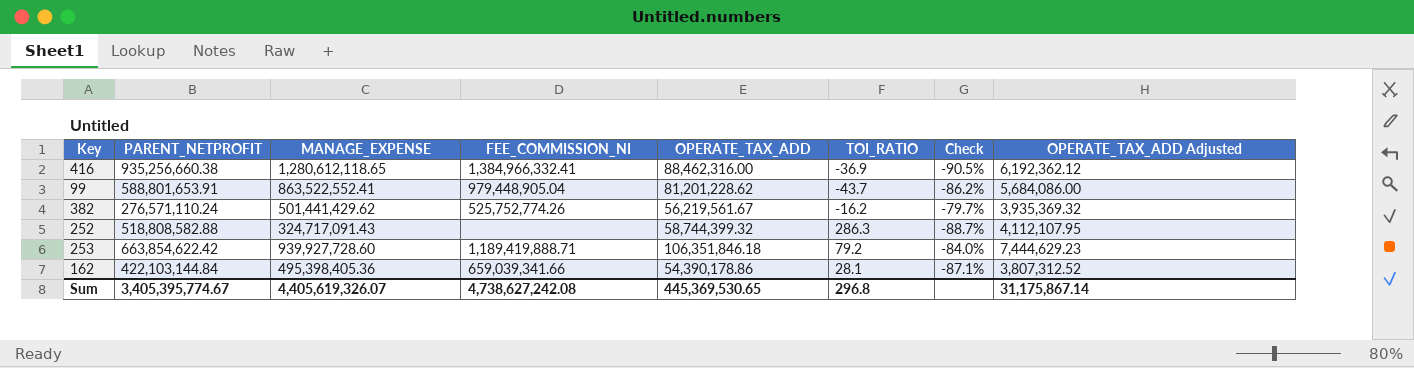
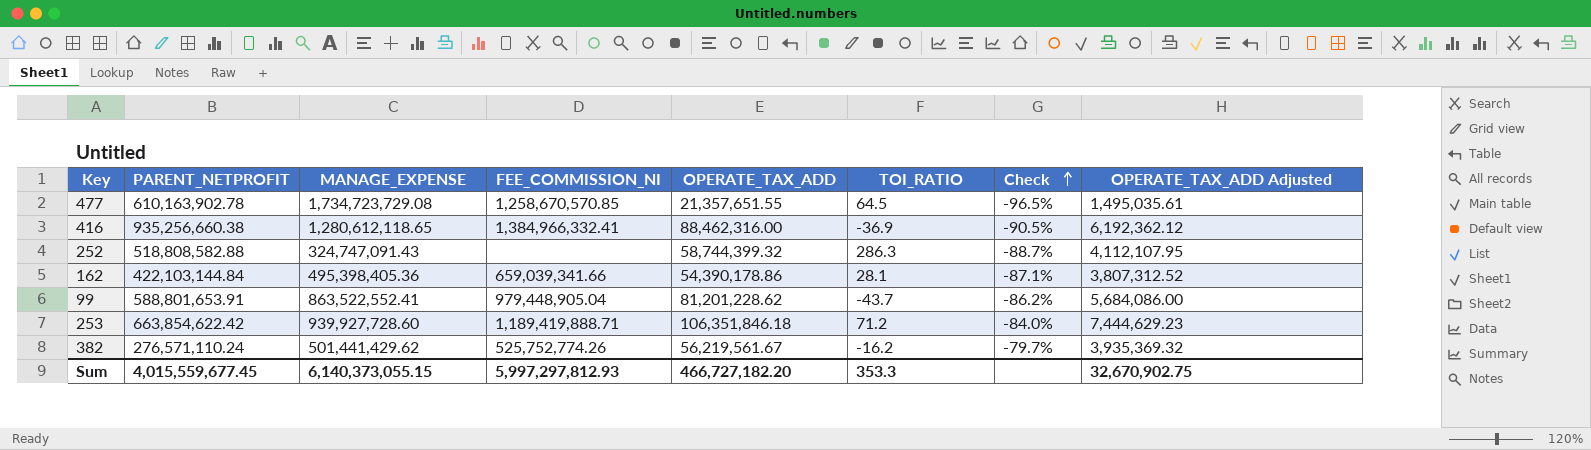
row order: none -> Check ascending
row 477: none -> 610,163,902.78 | 1,734,723,729.08 | 1,258,670,570.85 | 21,357,651.55 | 64.5 | -96.5% | 1,495,035.61
252 | MANAGE_EXPENSE: 324,717,091.43 -> 324,747,091.43
253 | TOI_RATIO: 79.2 -> 71.2
Sum | PARENT_NETPROFIT: 3,405,395,774.67 -> 4,015,559,677.45
Sum | MANAGE_EXPENSE: 4,405,619,326.07 -> 6,140,373,055.15
Sum | FEE_COMMISSION_NI: 4,738,627,242.08 -> 5,997,297,812.93
Sum | OPERATE_TAX_ADD: 445,369,530.65 -> 466,727,182.20
Sum | TOI_RATIO: 296.8 -> 353.3
Sum | OPERATE_TAX_ADD Adjusted: 31,175,867.14 -> 32,670,902.75

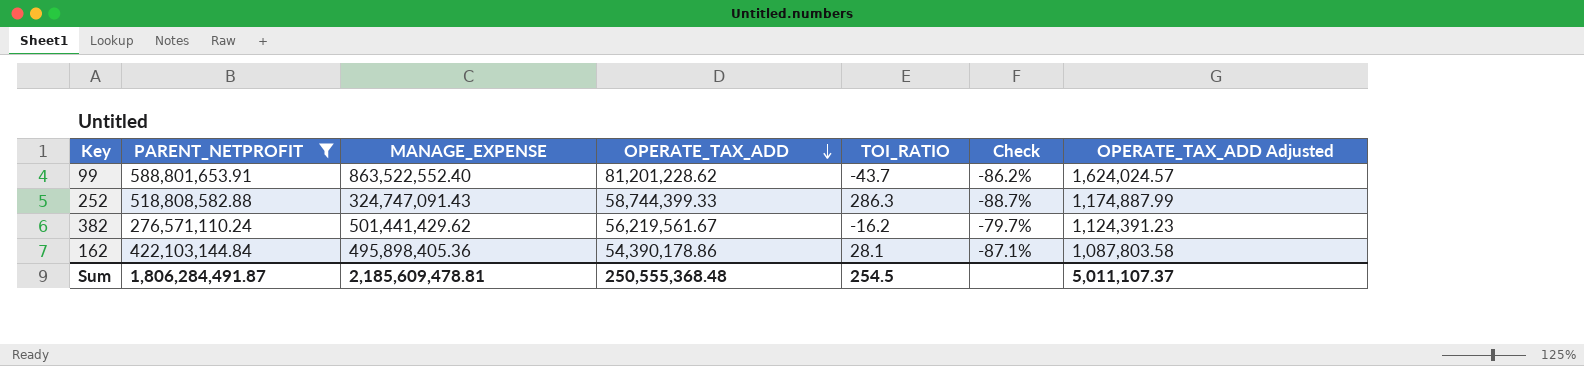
filter: none -> PARENT_NETPROFIT <= 588,801,653.91
row order: Check ascending -> OPERATE_TAX_ADD descending
column FEE_COMMISSION_NI | position: 4 -> none
column OPERATE_TAX_ADD Adjusted | formula: [OPERATE_TAX_ADD] * 0.07 -> [OPERATE_TAX_ADD] * 0.02
99 | MANAGE_EXPENSE: 863,522,552.41 -> 863,522,552.40
252 | OPERATE_TAX_ADD: 58,744,399.32 -> 58,744,399.33
162 | MANAGE_EXPENSE: 495,398,405.36 -> 495,898,405.36
Sum | PARENT_NETPROFIT: 4,015,559,677.45 -> 1,806,284,491.87
Sum | MANAGE_EXPENSE: 6,140,373,055.15 -> 2,185,609,478.81
Sum | OPERATE_TAX_ADD: 466,727,182.20 -> 250,555,368.48
Sum | TOI_RATIO: 353.3 -> 254.5
Sum | OPERATE_TAX_ADD Adjusted: 32,670,902.75 -> 5,011,107.37

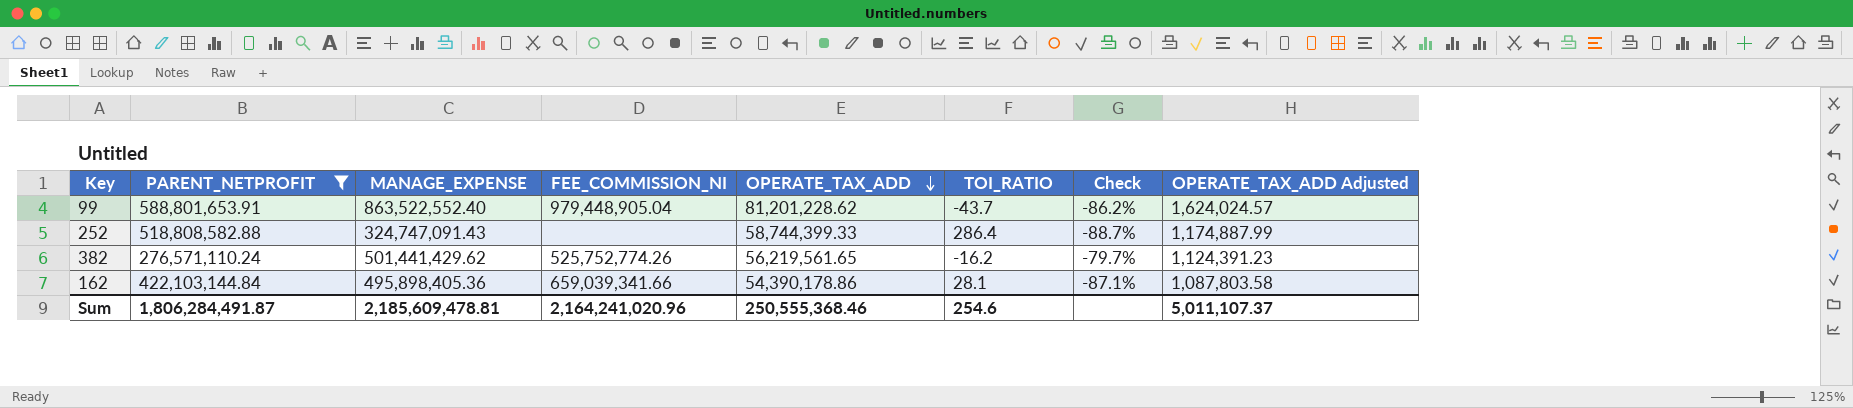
column FEE_COMMISSION_NI | position: none -> 4
252 | TOI_RATIO: 286.3 -> 286.4
382 | OPERATE_TAX_ADD: 56,219,561.67 -> 56,219,561.65
Sum | OPERATE_TAX_ADD: 250,555,368.48 -> 250,555,368.46
Sum | TOI_RATIO: 254.5 -> 254.6

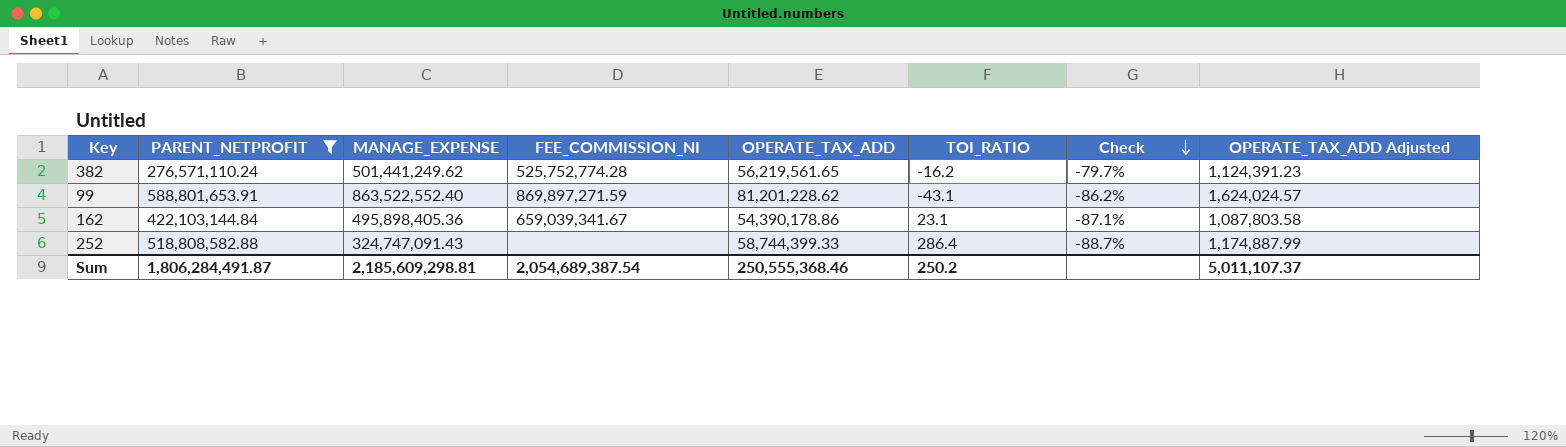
row order: OPERATE_TAX_ADD descending -> Check descending
382 | MANAGE_EXPENSE: 501,441,429.62 -> 501,441,249.62
382 | FEE_COMMISSION_NI: 525,752,774.26 -> 525,752,774.28
99 | FEE_COMMISSION_NI: 979,448,905.04 -> 869,897,271.59
99 | TOI_RATIO: -43.7 -> -43.1
162 | FEE_COMMISSION_NI: 659,039,341.66 -> 659,039,341.67
162 | TOI_RATIO: 28.1 -> 23.1
Sum | MANAGE_EXPENSE: 2,185,609,478.81 -> 2,185,609,298.81
Sum | FEE_COMMISSION_NI: 2,164,241,020.96 -> 2,054,689,387.54
Sum | TOI_RATIO: 254.6 -> 250.2

